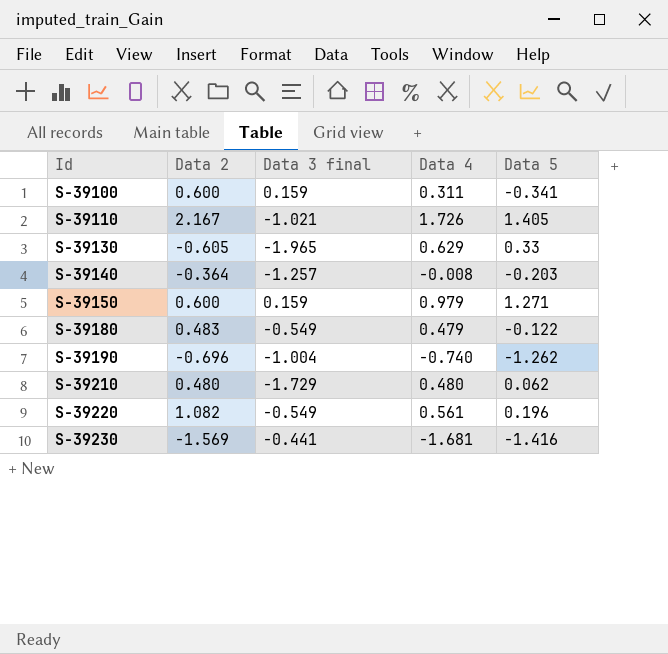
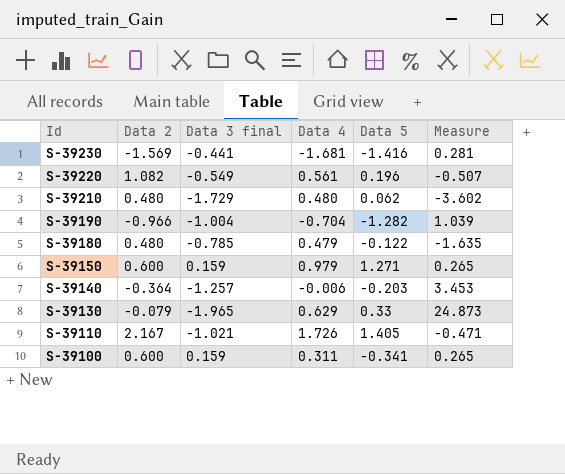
row order: Id ascending -> Id descending
column Measure | formula: none -> [Data 3 final] / [Data 2]
S-39190 | Data 2: -0.696 -> -0.966
S-39190 | Data 4: -0.740 -> -0.704
S-39190 | Data 5: -1.262 -> -1.282
S-39180 | Data 2: 0.483 -> 0.480
S-39180 | Data 3 final: -0.549 -> -0.785
S-39140 | Data 4: -0.008 -> -0.006
S-39130 | Data 2: -0.605 -> -0.079

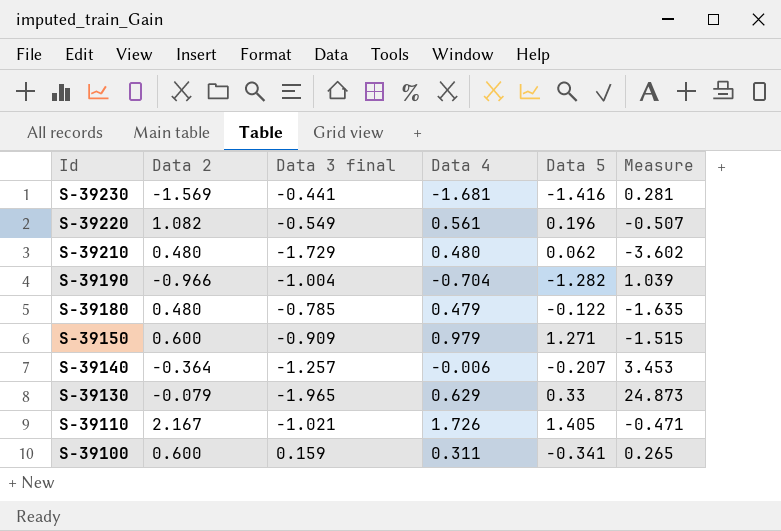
S-39150 | Data 3 final: 0.159 -> -0.909
S-39150 | Measure: 0.265 -> -1.515
S-39140 | Data 5: -0.203 -> -0.207

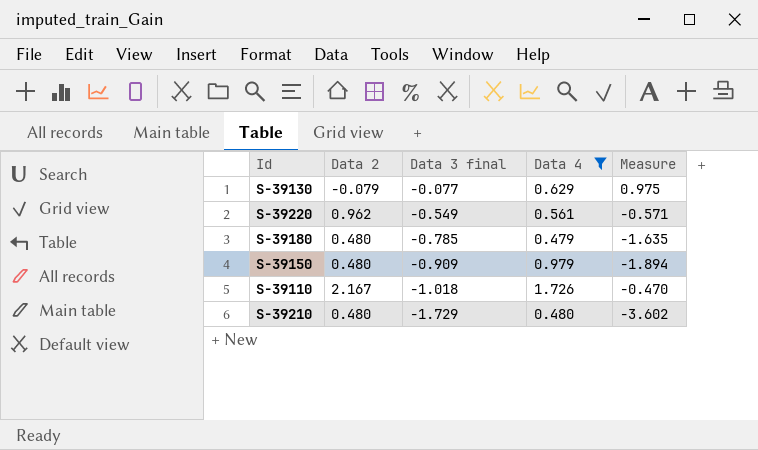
filter: none -> Data 4 >= 0.479
row order: Id descending -> Data 3 final descending
column Data 5 | position: 5 -> none
S-39130 | Data 3 final: -1.965 -> -0.077
S-39130 | Measure: 24.873 -> 0.975
S-39220 | Data 2: 1.082 -> 0.962
S-39220 | Measure: -0.507 -> -0.571
S-39150 | Data 2: 0.600 -> 0.480
S-39150 | Measure: -1.515 -> -1.894
S-39110 | Data 3 final: -1.021 -> -1.018
S-39110 | Measure: -0.471 -> -0.470

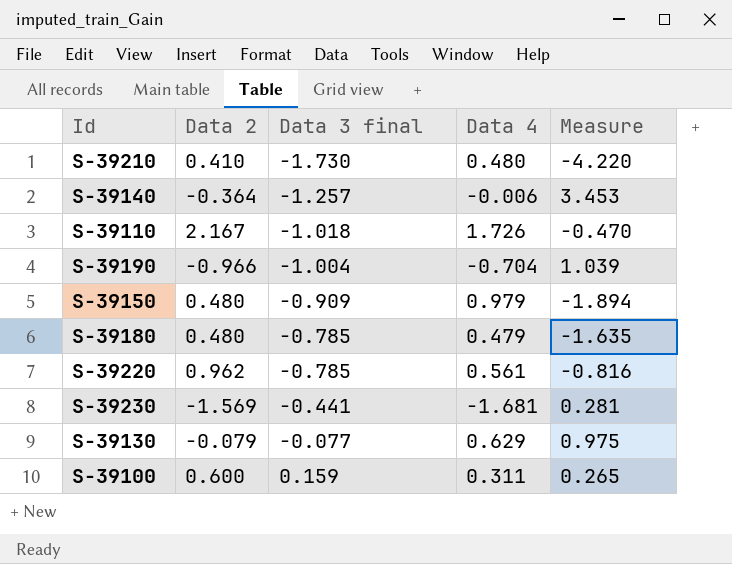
filter: Data 4 >= 0.479 -> none
row order: Data 3 final descending -> Data 3 final ascending
S-39210 | Data 2: 0.480 -> 0.410
S-39210 | Data 3 final: -1.729 -> -1.730
S-39210 | Measure: -3.602 -> -4.220
S-39220 | Data 3 final: -0.549 -> -0.785
S-39220 | Measure: -0.571 -> -0.816

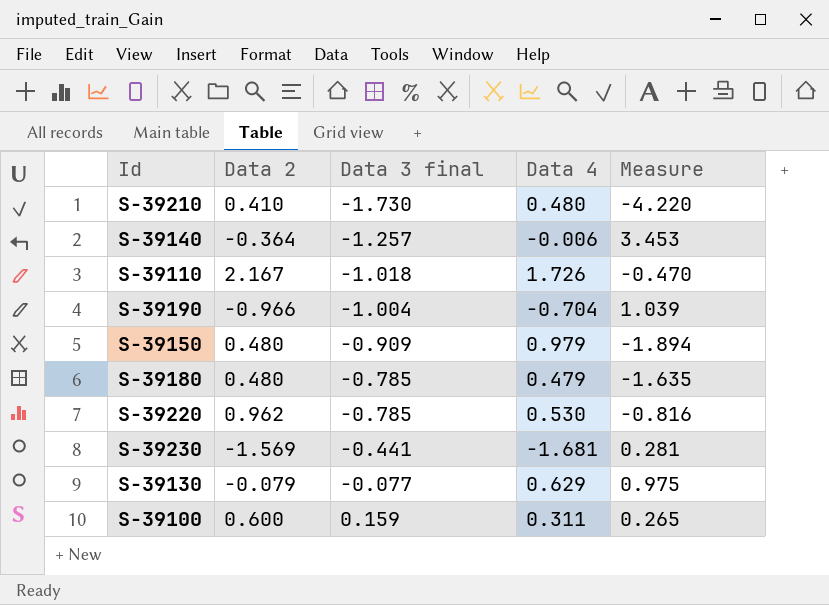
S-39220 | Data 4: 0.561 -> 0.530

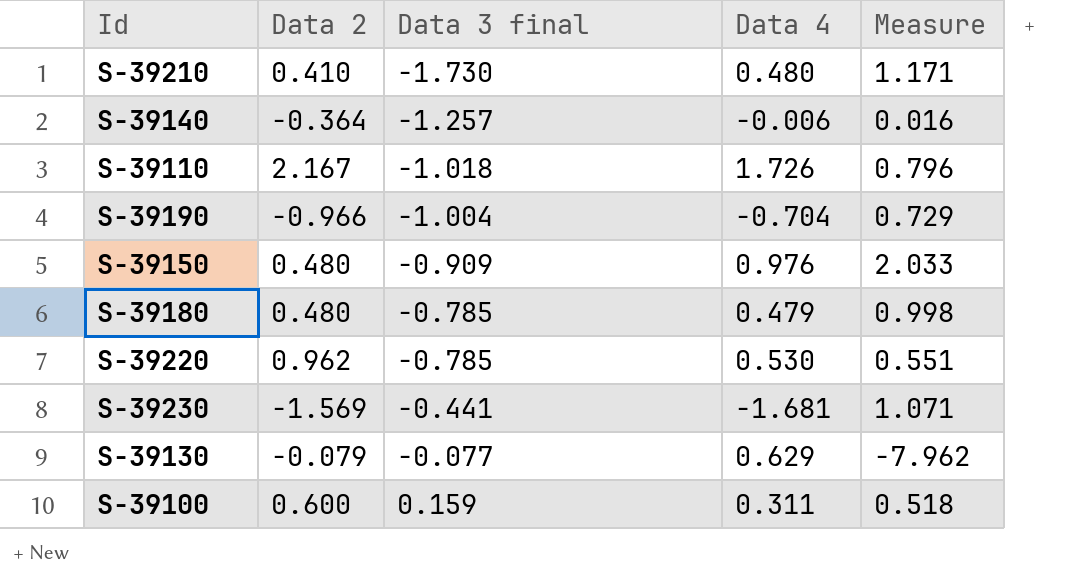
column Measure | formula: [Data 3 final] / [Data 2] -> [Data 4] / [Data 2]
S-39150 | Data 4: 0.979 -> 0.976

